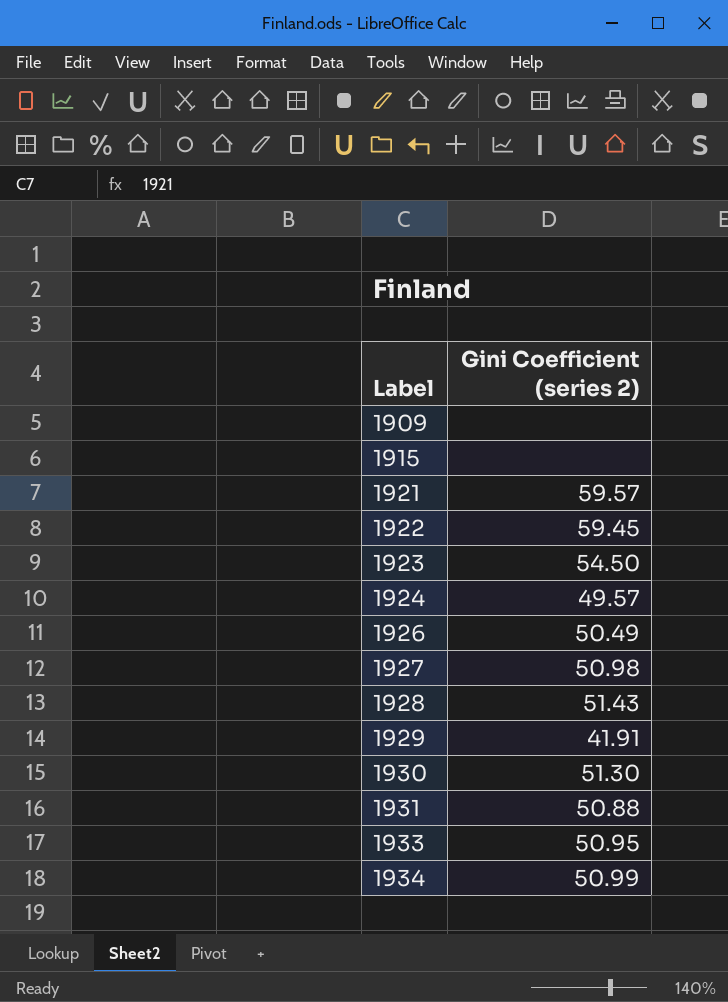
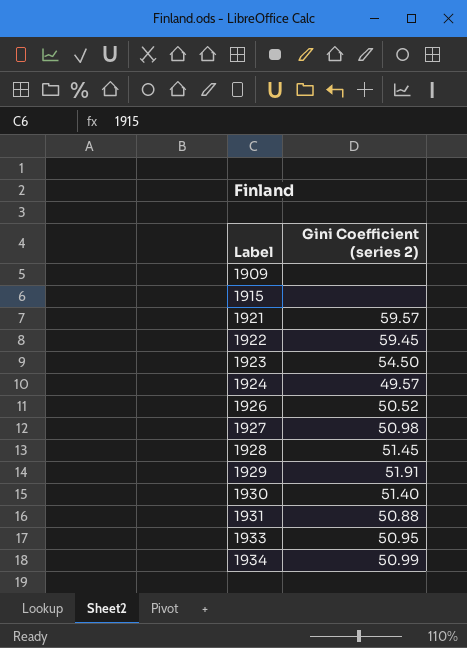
1926 | Gini Coefficient (series 2): 50.49 -> 50.52
1928 | Gini Coefficient (series 2): 51.43 -> 51.45
1929 | Gini Coefficient (series 2): 41.91 -> 51.91
1930 | Gini Coefficient (series 2): 51.30 -> 51.40

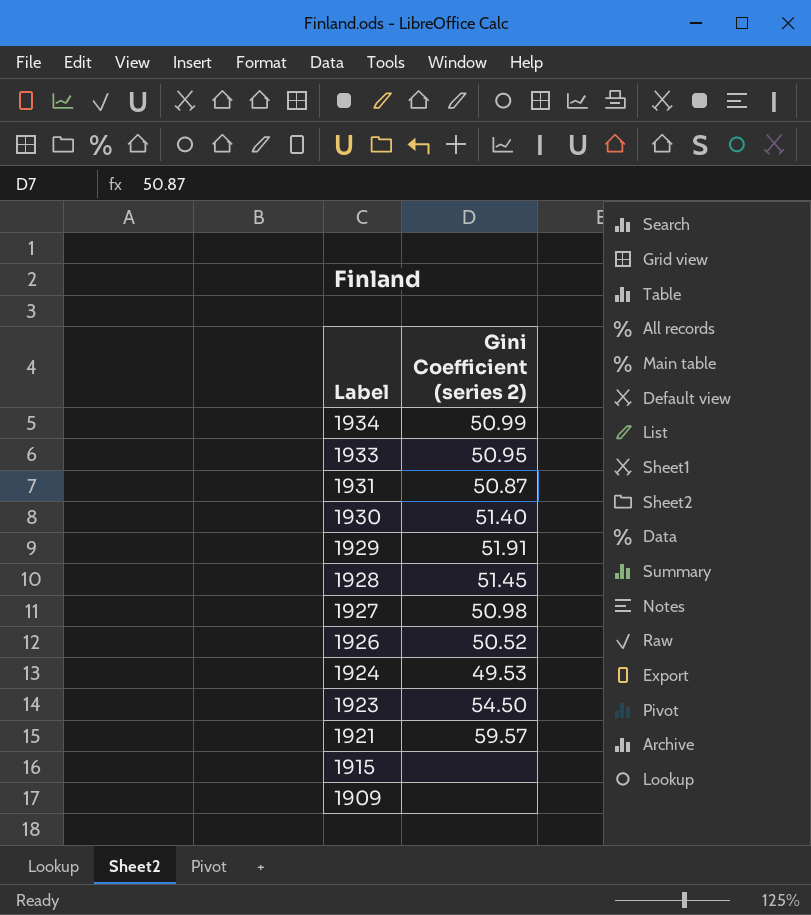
row order: Label ascending -> Label descending
row 1922: 59.45 -> none
1931 | Gini Coefficient (series 2): 50.88 -> 50.87
1924 | Gini Coefficient (series 2): 49.57 -> 49.53

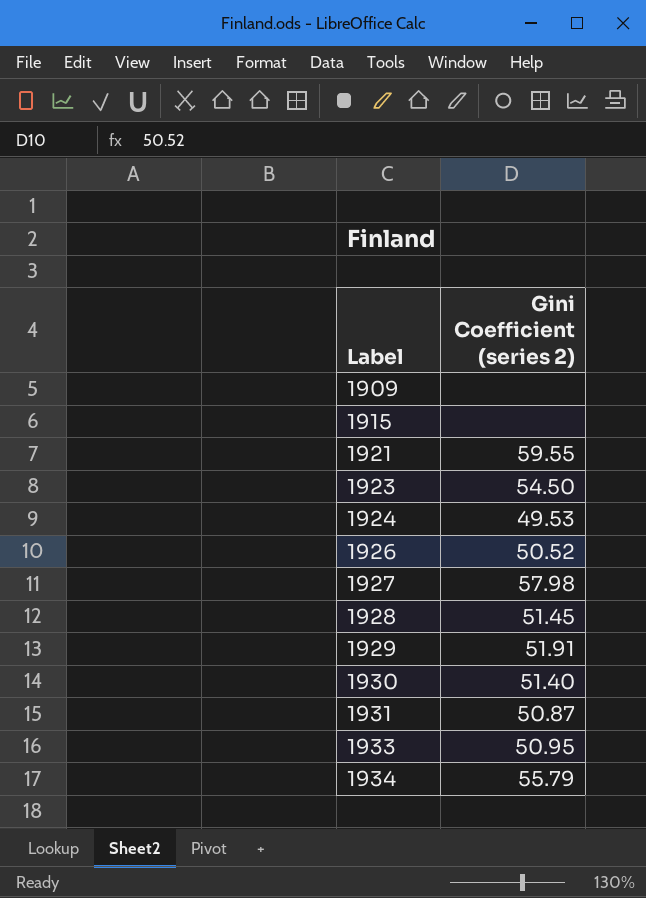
row order: Label descending -> Label ascending
1921 | Gini Coefficient (series 2): 59.57 -> 59.55
1927 | Gini Coefficient (series 2): 50.98 -> 57.98
1934 | Gini Coefficient (series 2): 50.99 -> 55.79

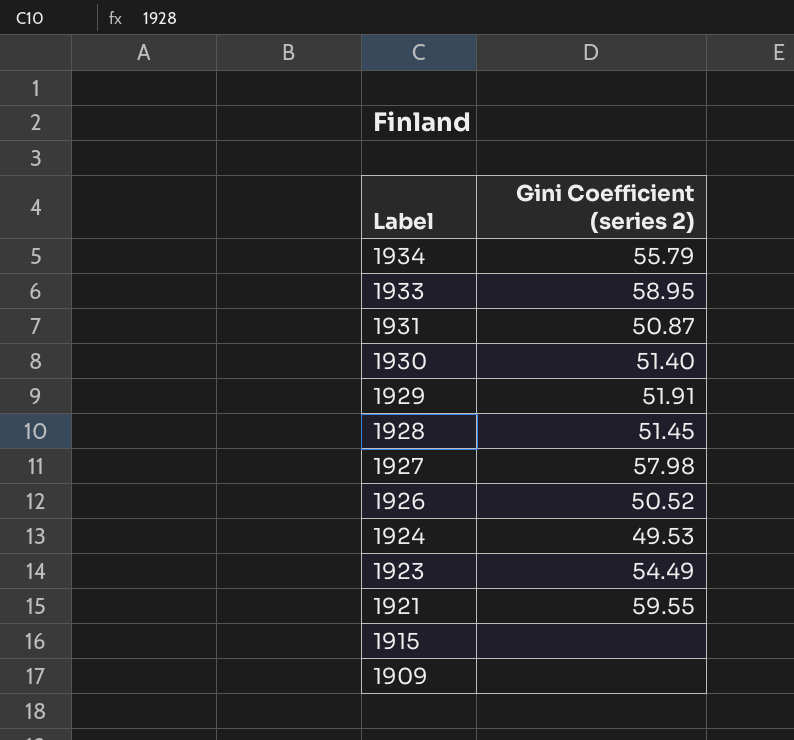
row order: Label ascending -> Label descending
1933 | Gini Coefficient (series 2): 50.95 -> 58.95
1923 | Gini Coefficient (series 2): 54.50 -> 54.49

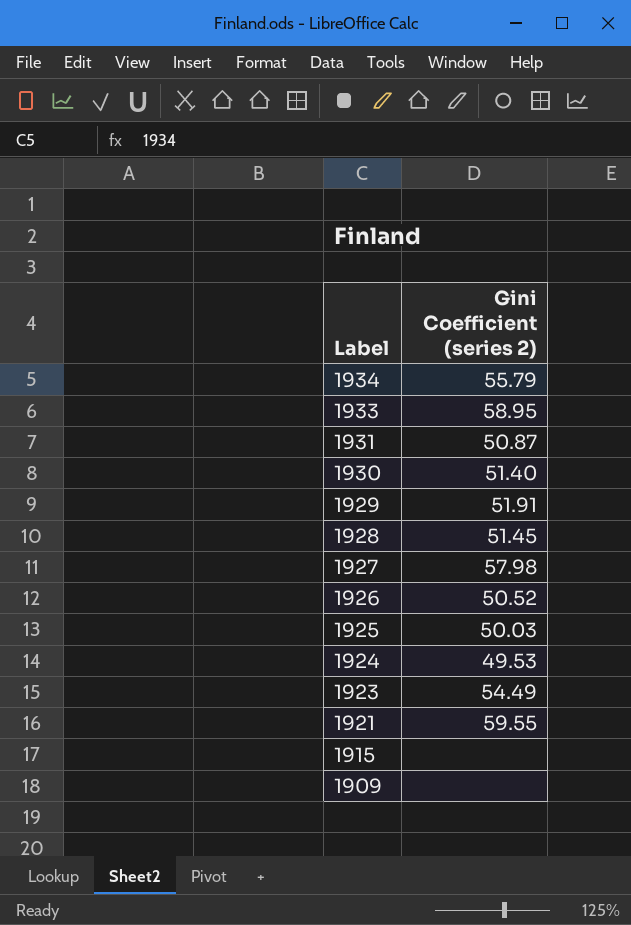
row 1925: none -> 50.03

